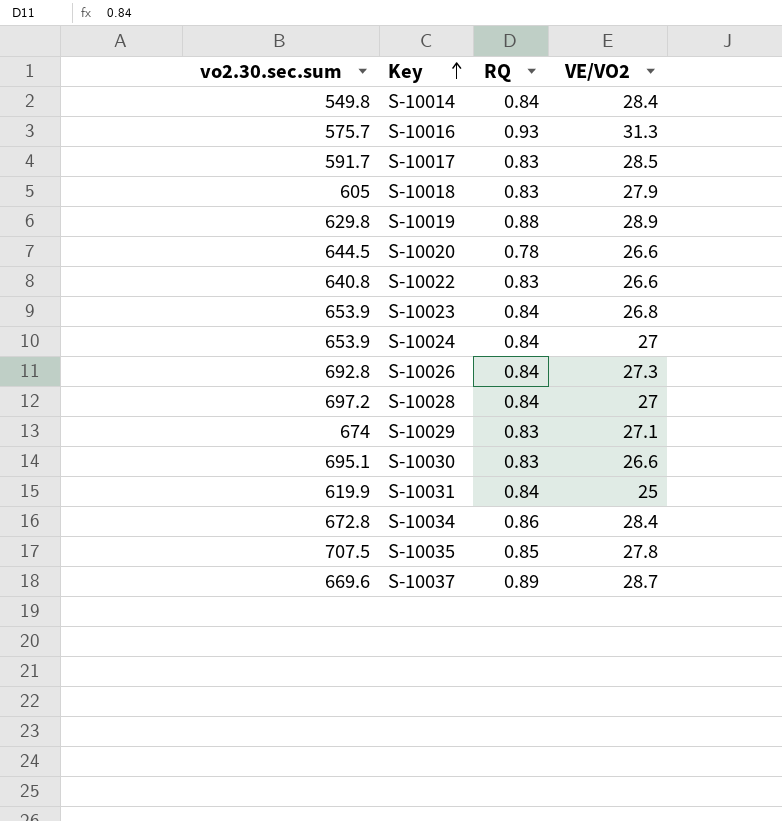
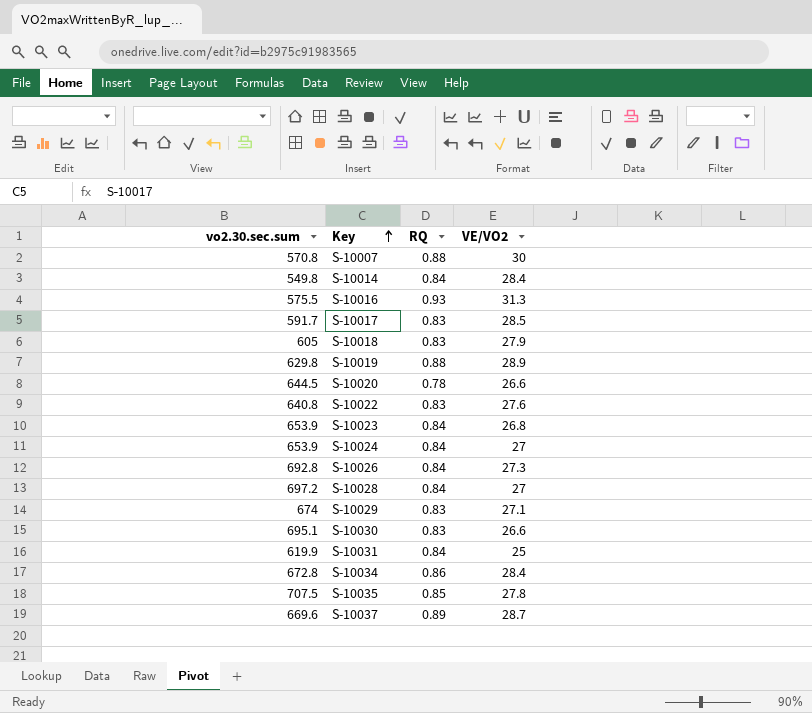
row S-10007: none -> 570.8 | 0.88 | 30
S-10016 | vo2.30.sec.sum: 575.7 -> 575.5
S-10022 | VE/VO2: 26.6 -> 27.6

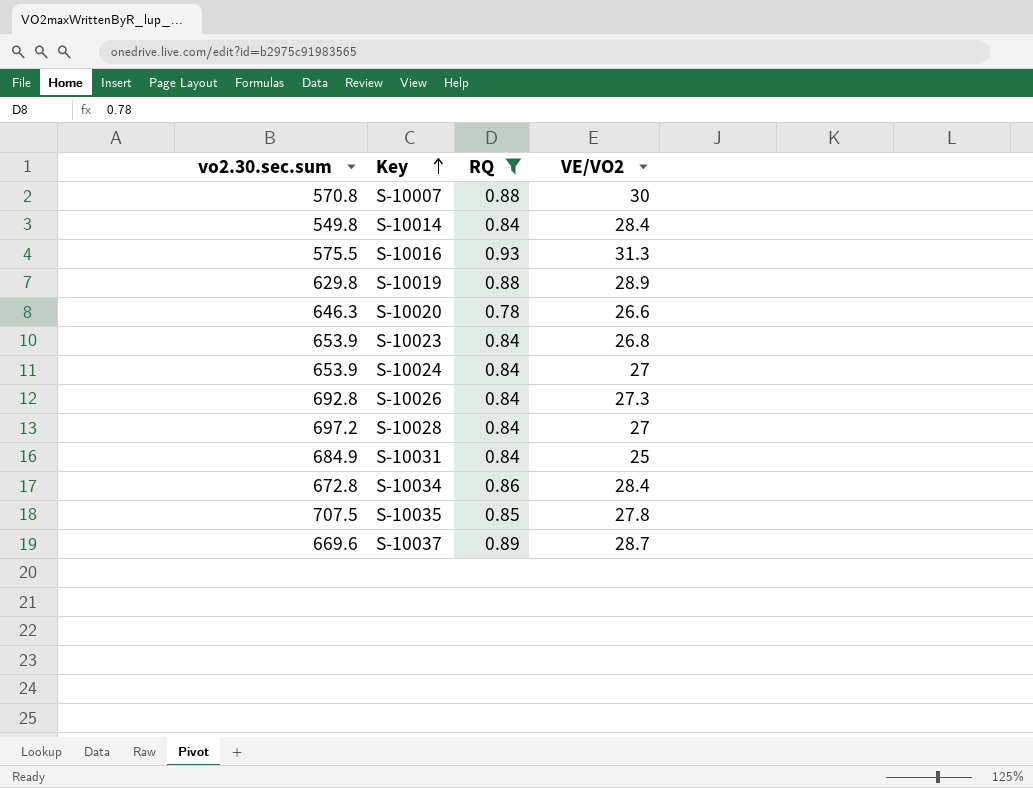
filter: none -> RQ != 0.83
S-10020 | vo2.30.sec.sum: 644.5 -> 646.3
S-10031 | vo2.30.sec.sum: 619.9 -> 684.9

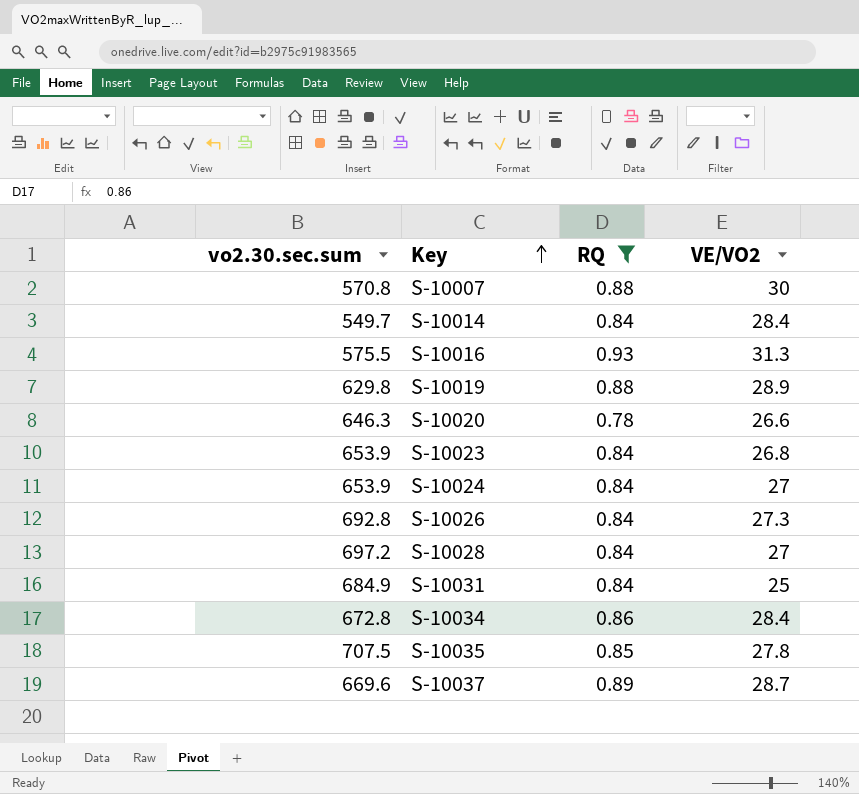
S-10014 | vo2.30.sec.sum: 549.8 -> 549.7

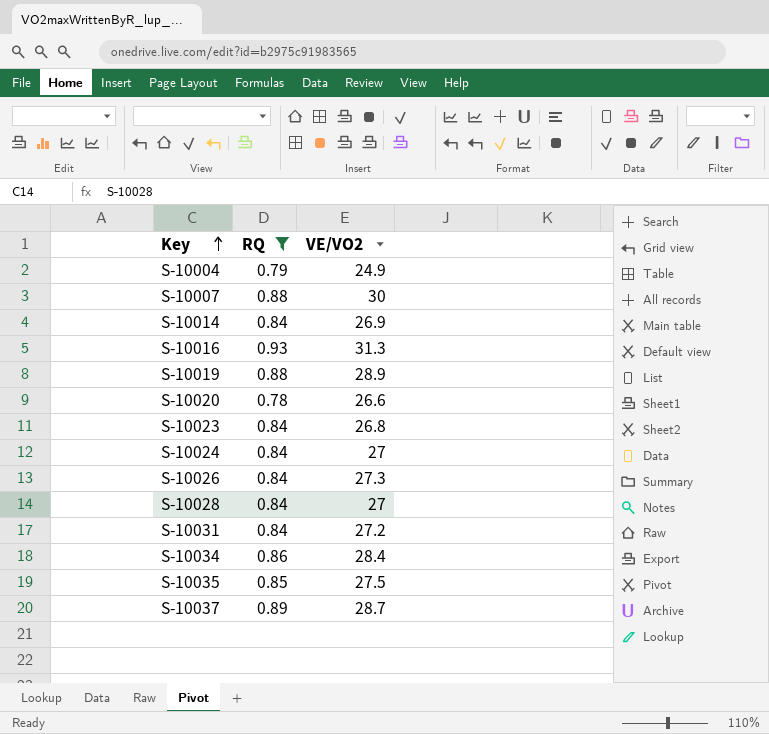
column vo2.30.sec.sum | position: 1 -> none
row S-10004: none -> 0.79 | 24.9
S-10014 | VE/VO2: 28.4 -> 26.9
S-10031 | VE/VO2: 25 -> 27.2
S-10035 | VE/VO2: 27.8 -> 27.5

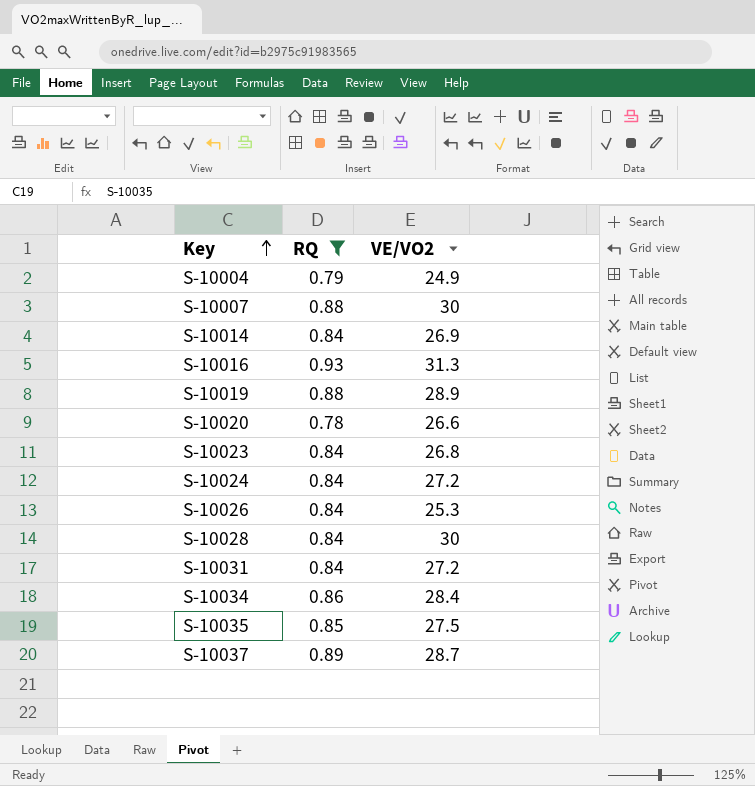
S-10024 | VE/VO2: 27 -> 27.2
S-10026 | VE/VO2: 27.3 -> 25.3
S-10028 | VE/VO2: 27 -> 30

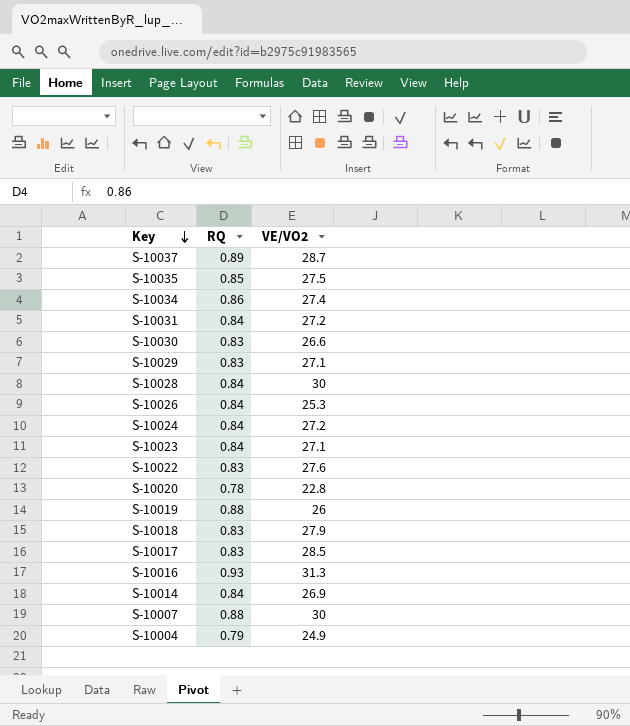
filter: RQ != 0.83 -> none
row order: Key ascending -> Key descending
S-10034 | VE/VO2: 28.4 -> 27.4
S-10023 | VE/VO2: 26.8 -> 27.1
S-10020 | VE/VO2: 26.6 -> 22.8
S-10019 | VE/VO2: 28.9 -> 26

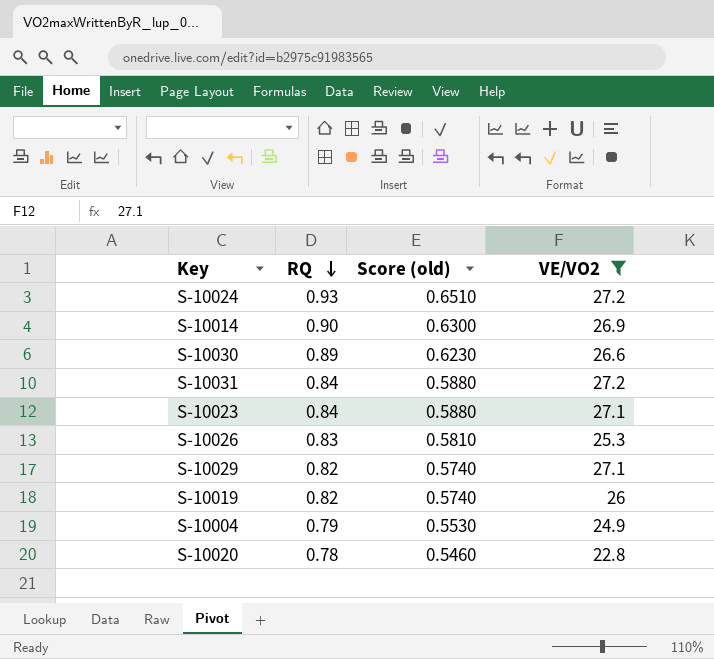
filter: none -> VE/VO2 <= 27.2
row order: Key descending -> RQ descending
column Score (old) | formula: none -> [RQ] * 0.7
S-10024 | RQ: 0.84 -> 0.93
S-10014 | RQ: 0.84 -> 0.90
S-10030 | RQ: 0.83 -> 0.89
S-10026 | RQ: 0.84 -> 0.83
S-10029 | RQ: 0.83 -> 0.82
S-10019 | RQ: 0.88 -> 0.82

